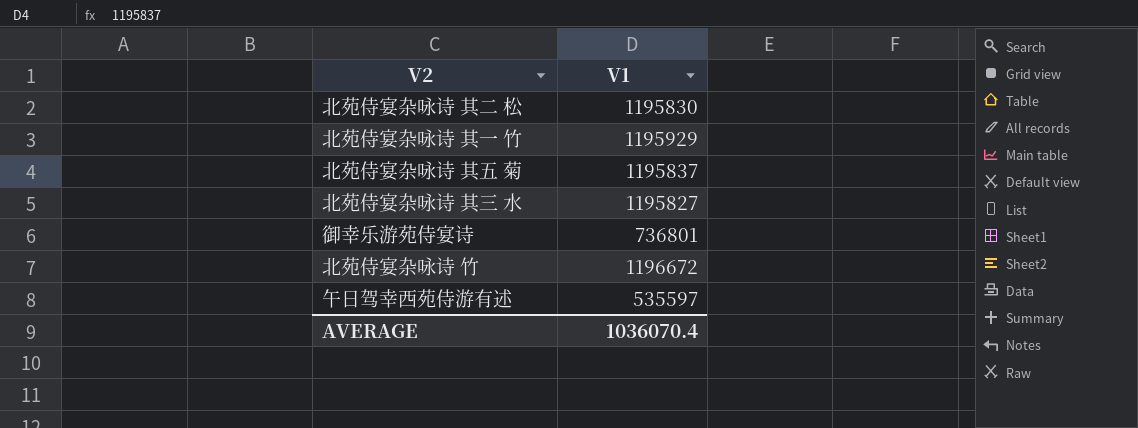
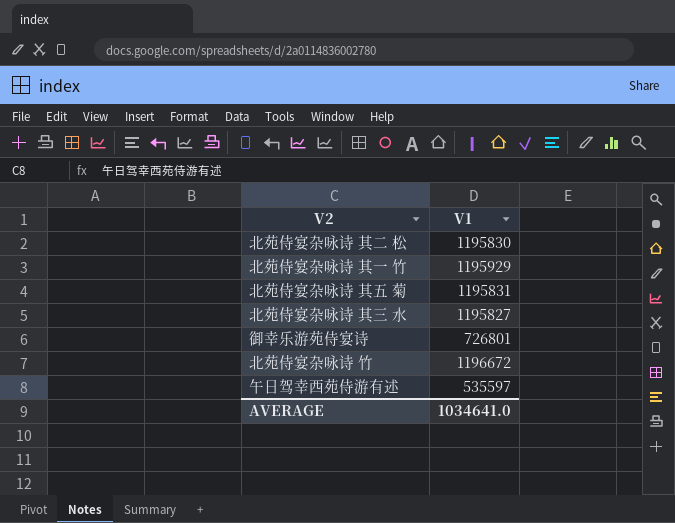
北苑侍宴杂咏诗 其五 菊 | V1: 1195837 -> 1195831
御幸乐游苑侍宴诗 | V1: 736801 -> 726801
AVERAGE | V1: 1036070.4 -> 1034641.0

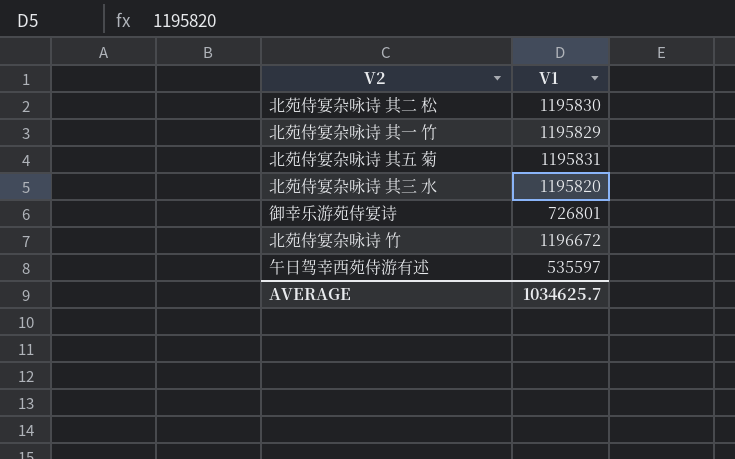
北苑侍宴杂咏诗 其一 竹 | V1: 1195929 -> 1195829
北苑侍宴杂咏诗 其三 水 | V1: 1195827 -> 1195820
AVERAGE | V1: 1034641.0 -> 1034625.7

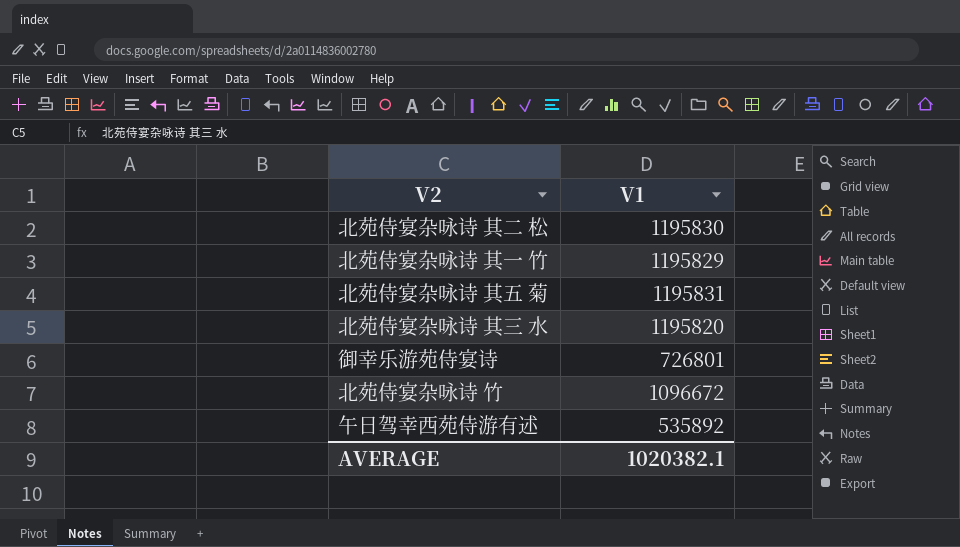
北苑侍宴杂咏诗 竹 | V1: 1196672 -> 1096672
午日驾幸西苑侍游有述 | V1: 535597 -> 535892
AVERAGE | V1: 1034625.7 -> 1020382.1

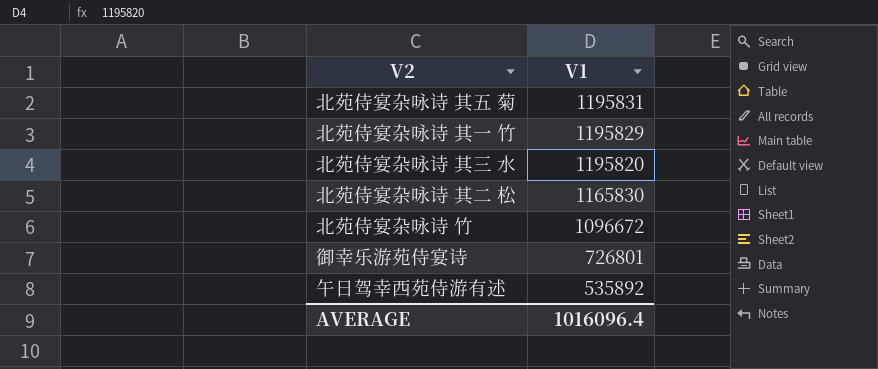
row order: none -> V1 descending
北苑侍宴杂咏诗 其二 松 | V1: 1195830 -> 1165830
AVERAGE | V1: 1020382.1 -> 1016096.4

